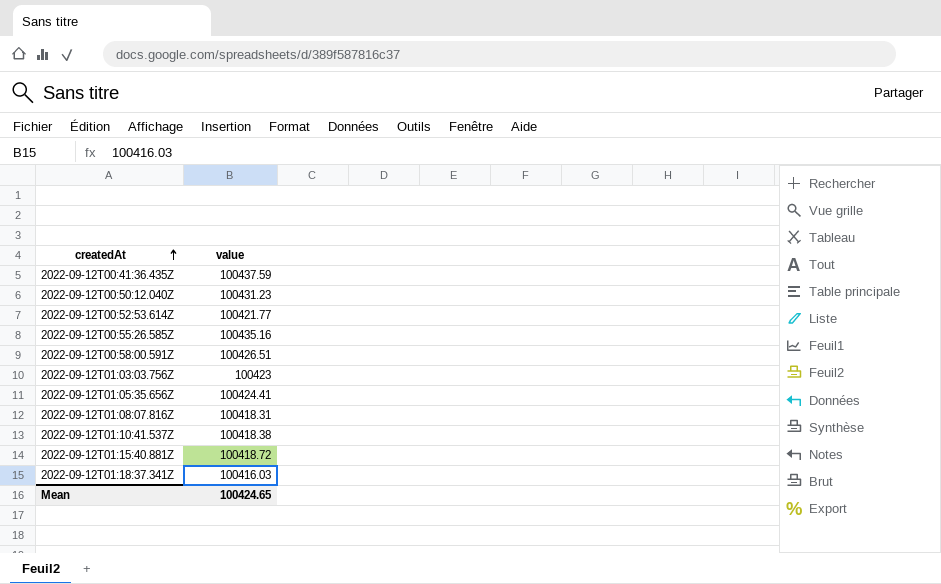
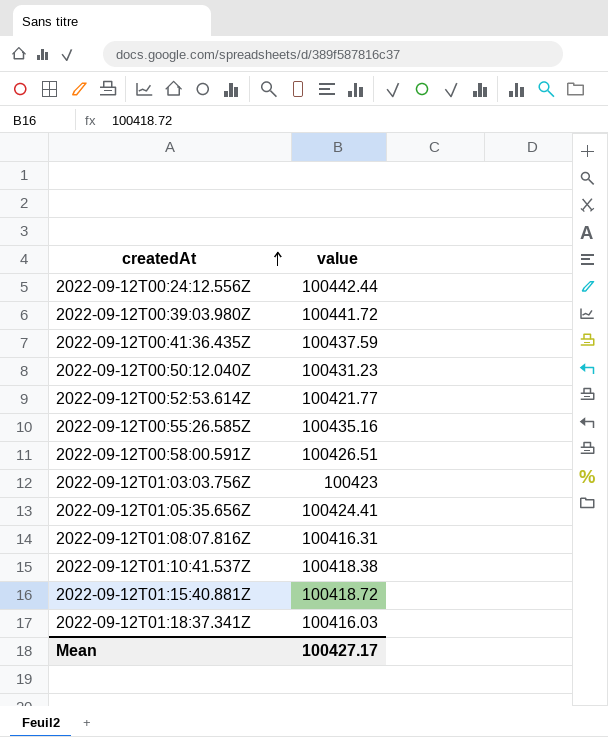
row 2022-09-12T00:24:12.556Z: none -> 100442.44
row 2022-09-12T00:39:03.980Z: none -> 100441.72
2022-09-12T01:08:07.816Z | value: 100418.31 -> 100416.31
Mean | value: 100424.65 -> 100427.17

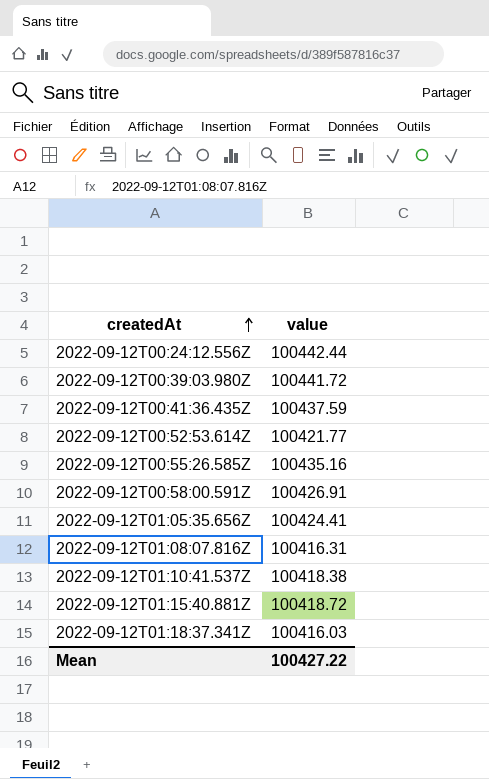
row 2022-09-12T00:50:12.040Z: 100431.23 -> none
row 2022-09-12T01:03:03.756Z: 100423 -> none
2022-09-12T00:58:00.591Z | value: 100426.51 -> 100426.91
Mean | value: 100427.17 -> 100427.22

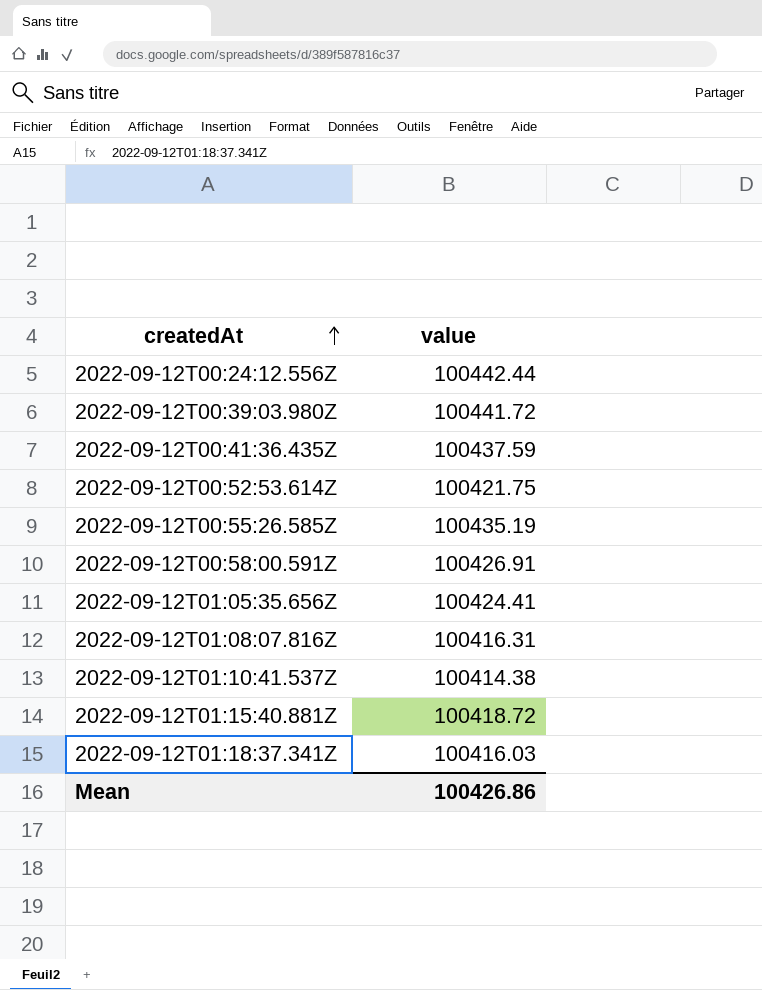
2022-09-12T00:52:53.614Z | value: 100421.77 -> 100421.75
2022-09-12T00:55:26.585Z | value: 100435.16 -> 100435.19
2022-09-12T01:10:41.537Z | value: 100418.38 -> 100414.38
Mean | value: 100427.22 -> 100426.86

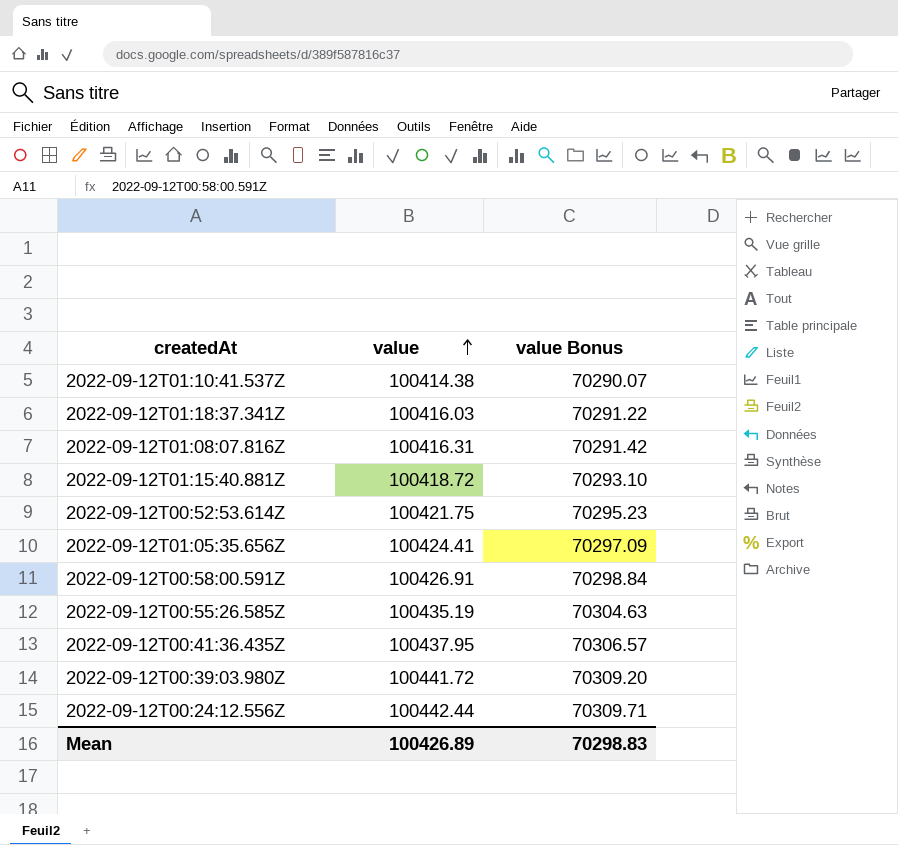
row order: createdAt ascending -> value ascending
column value Bonus | formula: none -> [value] * 0.7
2022-09-12T00:41:36.435Z | value: 100437.59 -> 100437.95
Mean | value: 100426.86 -> 100426.89

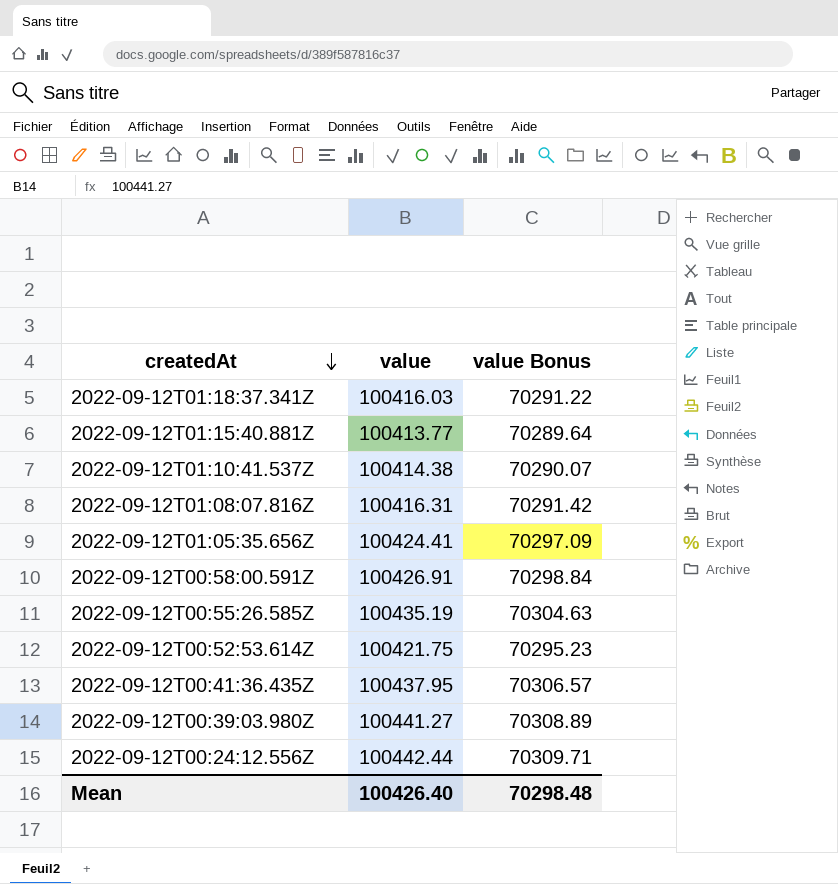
row order: value ascending -> createdAt descending
2022-09-12T01:15:40.881Z | value: 100418.72 -> 100413.77
2022-09-12T01:15:40.881Z | value Bonus: 70293.10 -> 70289.64
2022-09-12T00:39:03.980Z | value: 100441.72 -> 100441.27
2022-09-12T00:39:03.980Z | value Bonus: 70309.20 -> 70308.89
Mean | value: 100426.89 -> 100426.40
Mean | value Bonus: 70298.83 -> 70298.48

